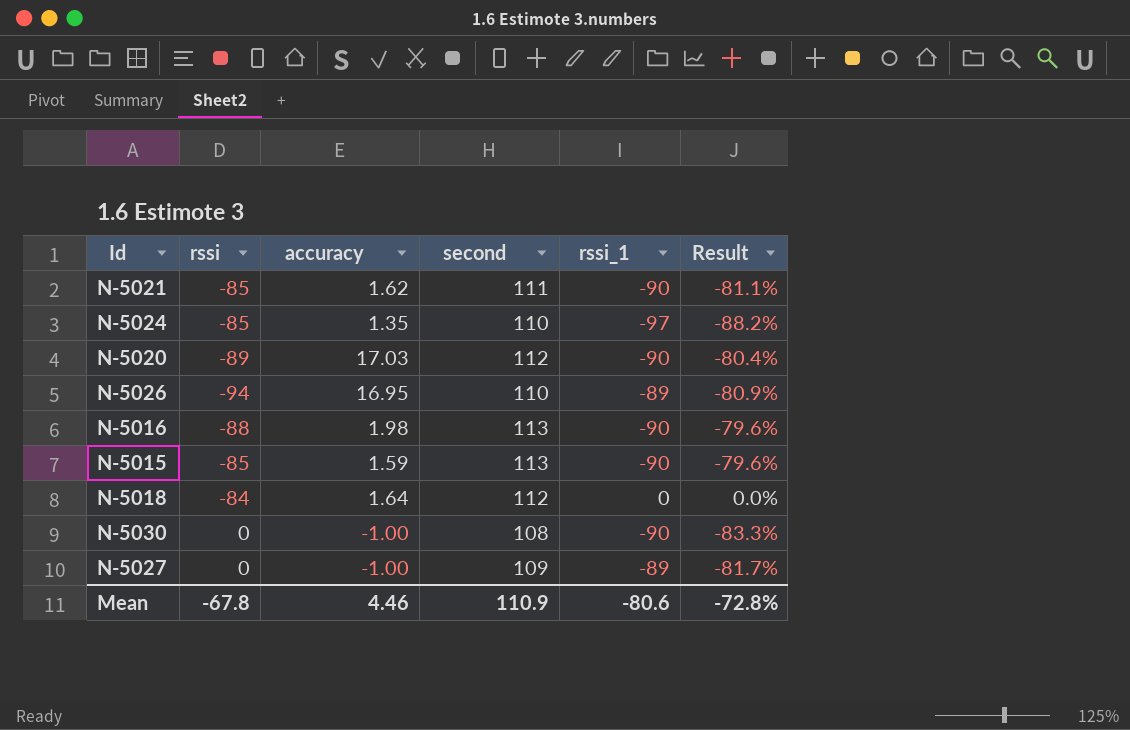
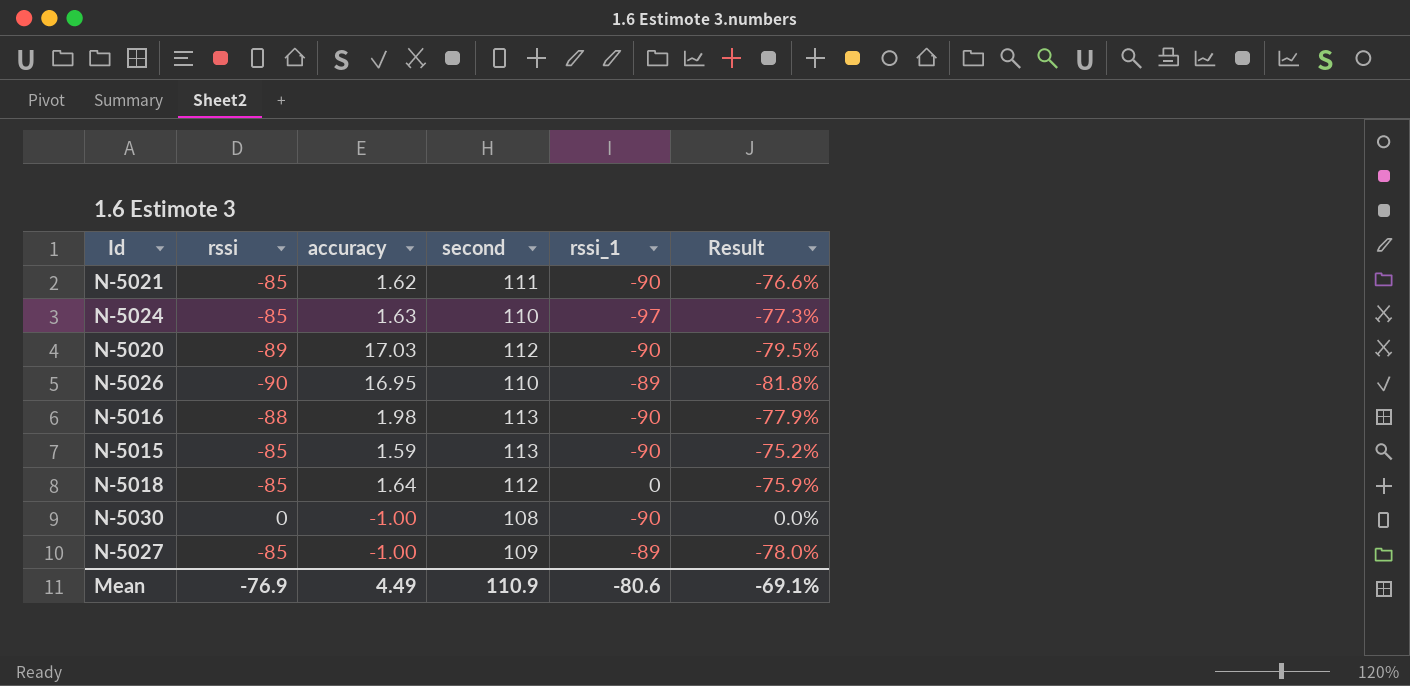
column Result | formula: [rssi_1] / [second] -> [rssi] / [second]
N-5024 | accuracy: 1.35 -> 1.63
N-5026 | rssi: -94 -> -90
N-5018 | rssi: -84 -> -85
N-5027 | rssi: 0 -> -85
Mean | rssi: -67.8 -> -76.9
Mean | accuracy: 4.46 -> 4.49
Mean | Result: -72.8% -> -69.1%

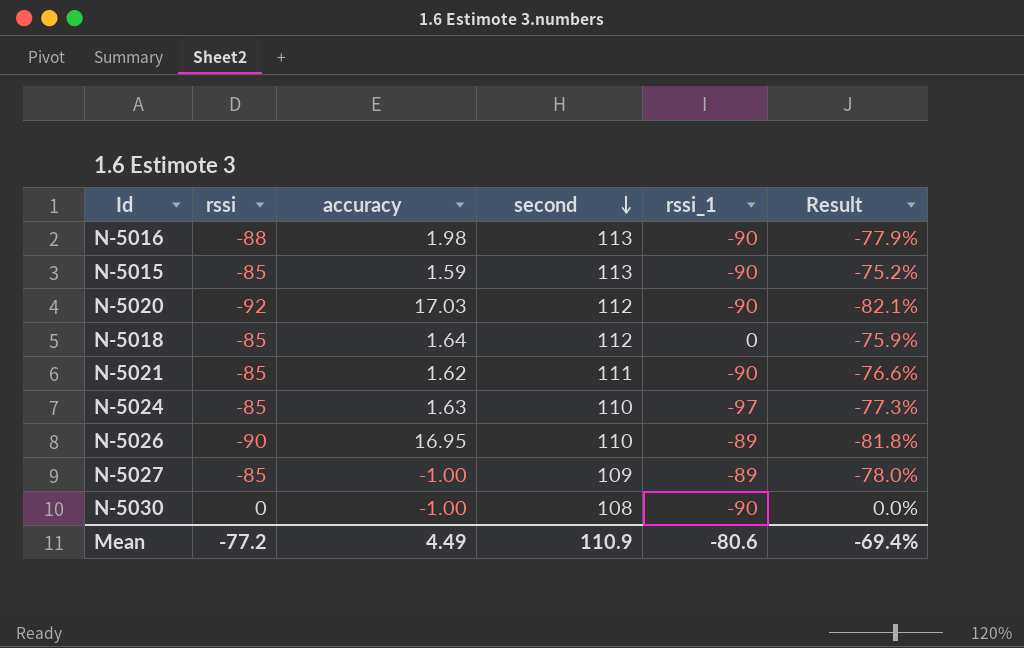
row order: none -> second descending
N-5020 | rssi: -89 -> -92
N-5020 | Result: -79.5% -> -82.1%
Mean | rssi: -76.9 -> -77.2
Mean | Result: -69.1% -> -69.4%

